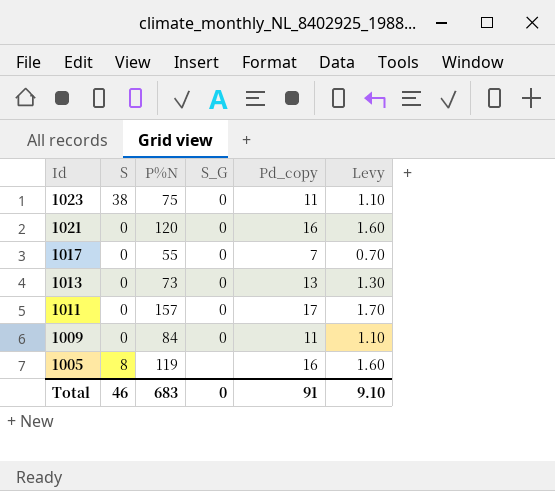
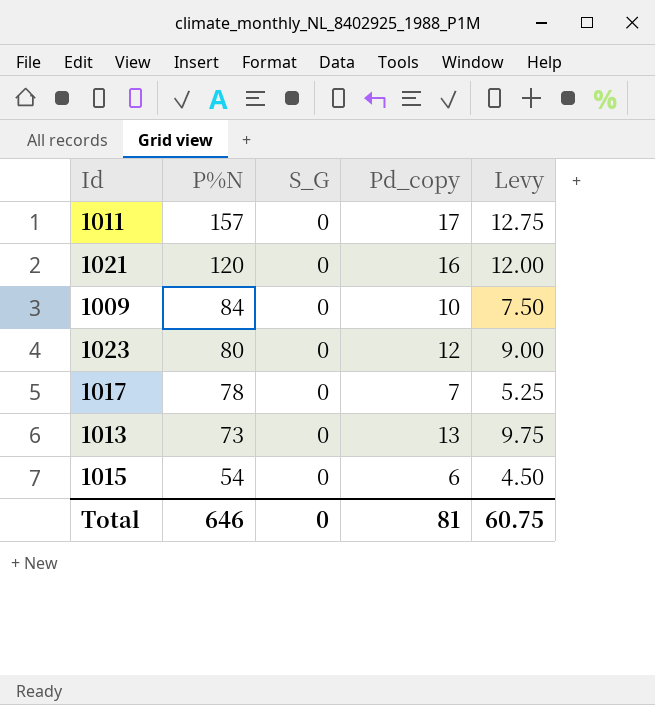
row order: Id descending -> P%N descending
column S | position: 2 -> none
column Levy | formula: [Pd_copy] * 0.1 -> [Pd_copy] * 0.75
row 1005: 8 | 119 | none | 16 | 1.60 -> none
1009 | Pd_copy: 11 -> 10
1023 | P%N: 75 -> 80
1023 | Pd_copy: 11 -> 12
1017 | P%N: 55 -> 78
row 1015: none -> 54 | 0 | 6 | 4.50
Total | P%N: 683 -> 646
Total | Pd_copy: 91 -> 81
Total | Levy: 9.10 -> 60.75

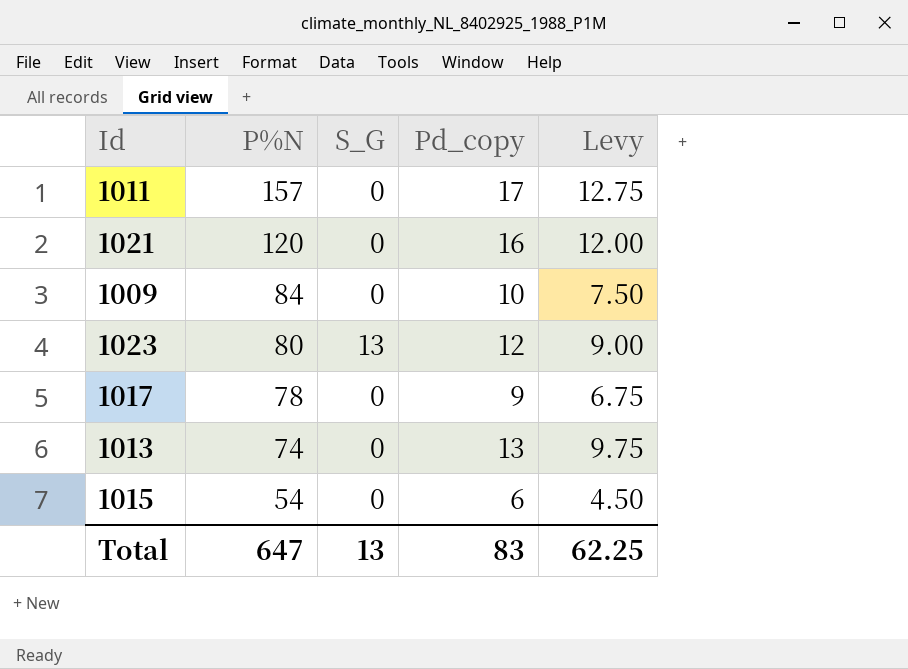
1023 | S_G: 0 -> 13
1017 | Pd_copy: 7 -> 9
1017 | Levy: 5.25 -> 6.75
1013 | P%N: 73 -> 74
Total | P%N: 646 -> 647
Total | S_G: 0 -> 13
Total | Pd_copy: 81 -> 83
Total | Levy: 60.75 -> 62.25

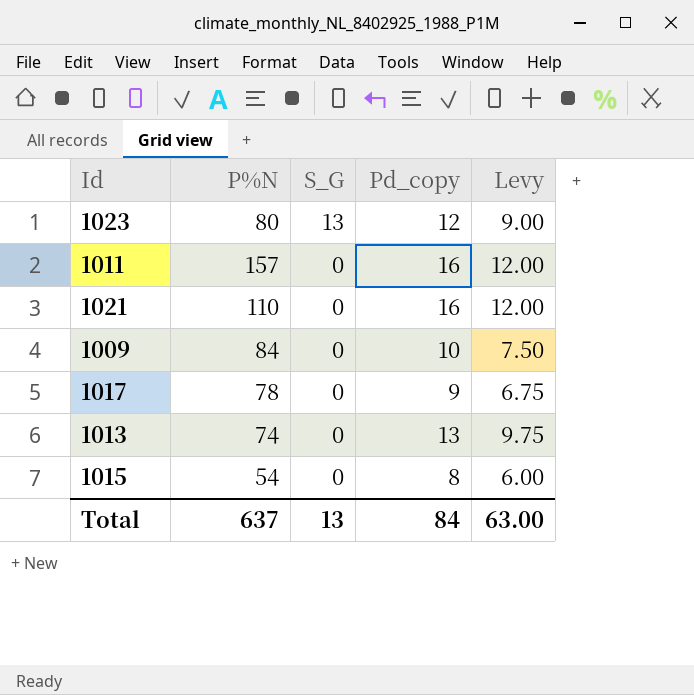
row order: P%N descending -> S_G descending
1011 | Pd_copy: 17 -> 16
1011 | Levy: 12.75 -> 12.00
1021 | P%N: 120 -> 110
1015 | Pd_copy: 6 -> 8
1015 | Levy: 4.50 -> 6.00
Total | P%N: 647 -> 637
Total | Pd_copy: 83 -> 84
Total | Levy: 62.25 -> 63.00

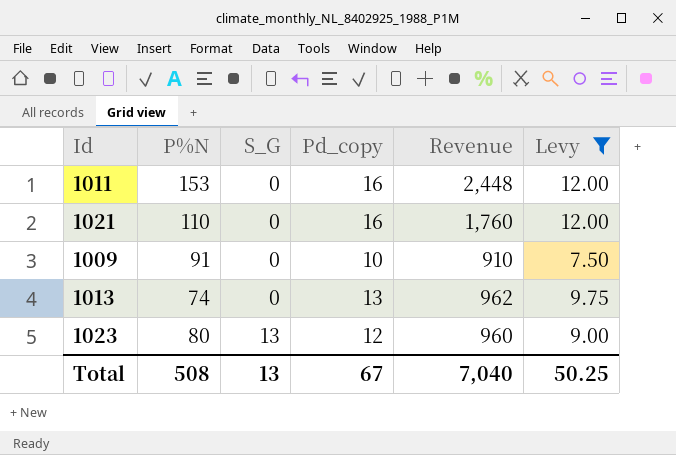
filter: none -> Levy >= 7.50
row order: S_G descending -> S_G ascending
column Revenue | formula: none -> [P%N] * [Pd_copy]
1011 | P%N: 157 -> 153
1009 | P%N: 84 -> 91
Total | P%N: 637 -> 508
Total | Pd_copy: 84 -> 67
Total | Levy: 63.00 -> 50.25

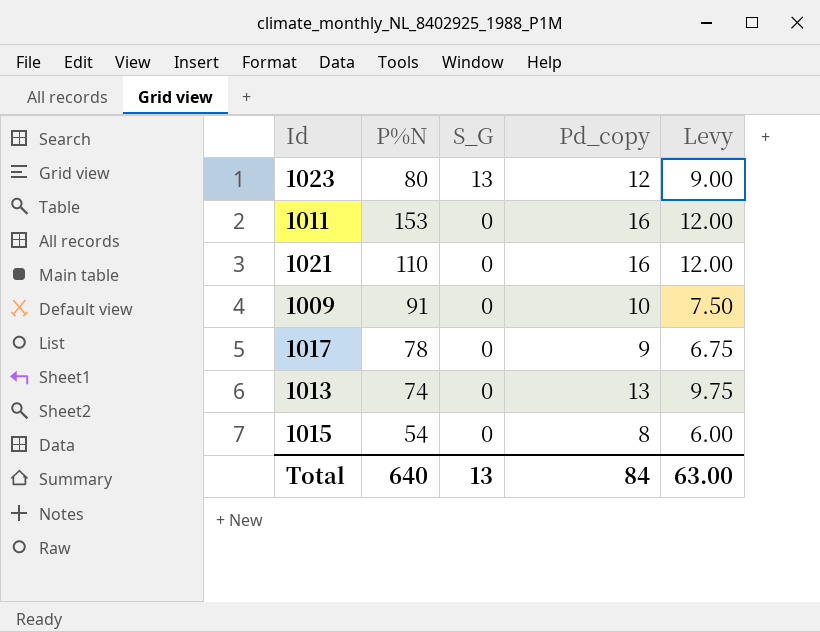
filter: Levy >= 7.50 -> none
row order: S_G ascending -> S_G descending
column Revenue | formula: [P%N] * [Pd_copy] -> none
Total | P%N: 508 -> 640
Total | Pd_copy: 67 -> 84
Total | Levy: 50.25 -> 63.00

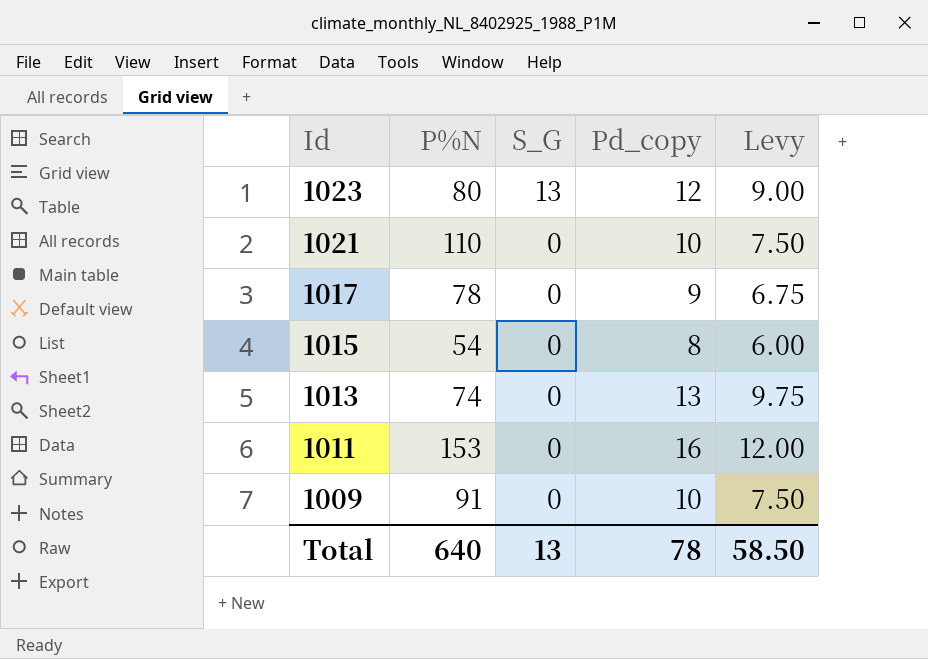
row order: S_G descending -> Id descending
1021 | Pd_copy: 16 -> 10
1021 | Levy: 12.00 -> 7.50
Total | Pd_copy: 84 -> 78
Total | Levy: 63.00 -> 58.50

